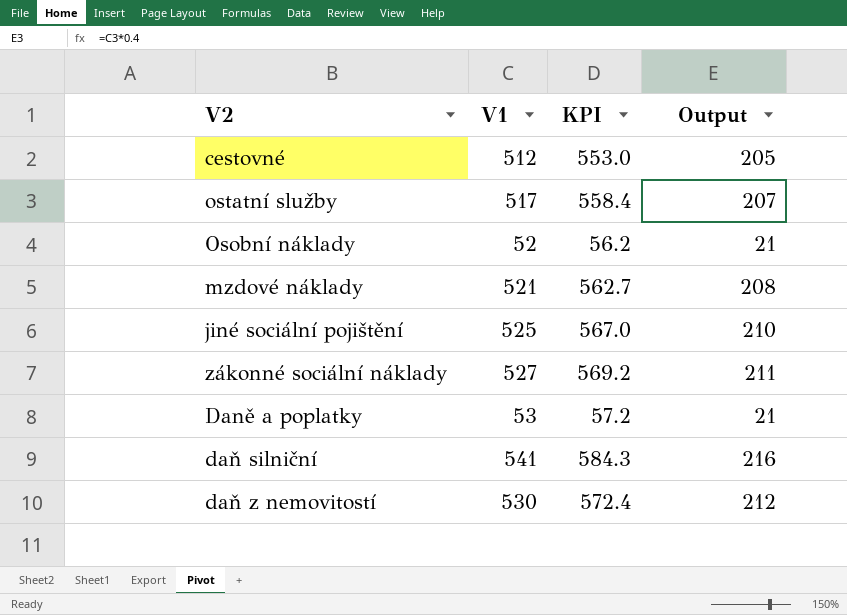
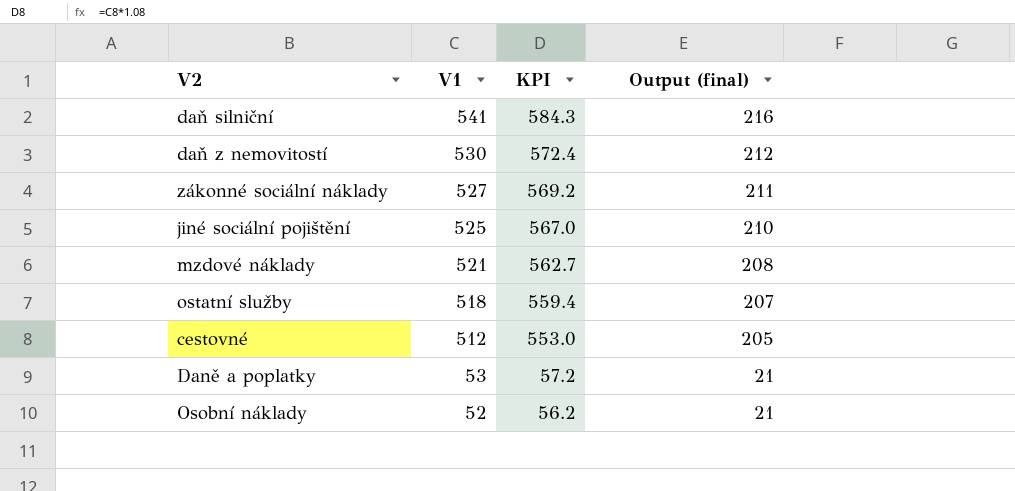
row order: none -> V1 descending
column name: Output -> Output (final)
ostatní služby | V1: 517 -> 518
ostatní služby | KPI: 558.4 -> 559.4

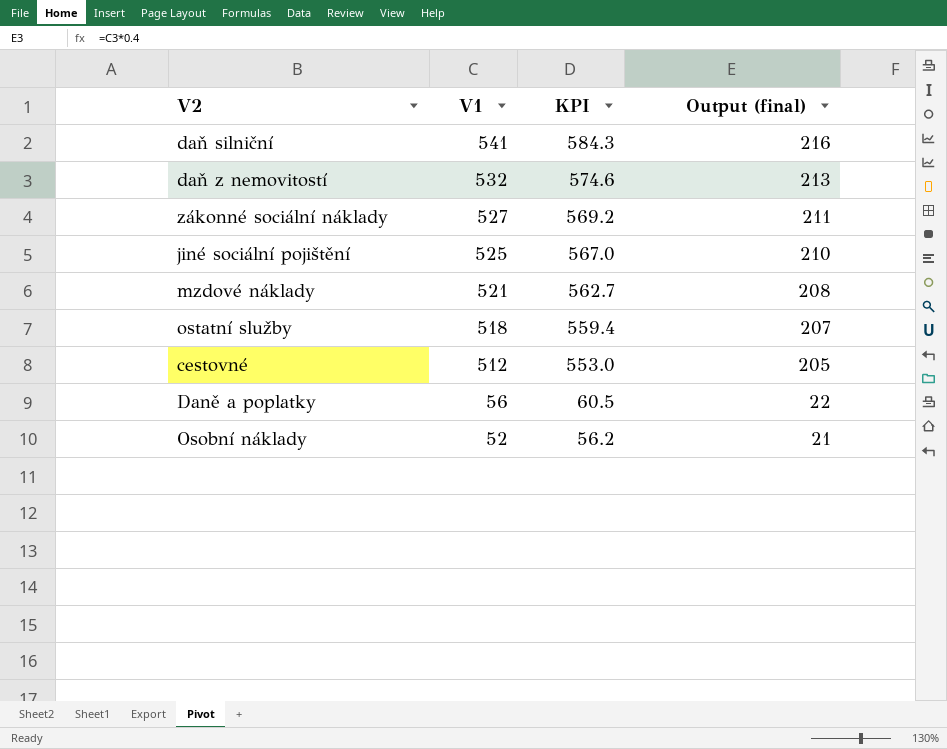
daň z nemovitostí | V1: 530 -> 532
daň z nemovitostí | KPI: 572.4 -> 574.6
daň z nemovitostí | Output (final): 212 -> 213
Daně a poplatky | V1: 53 -> 56
Daně a poplatky | KPI: 57.2 -> 60.5
Daně a poplatky | Output (final): 21 -> 22

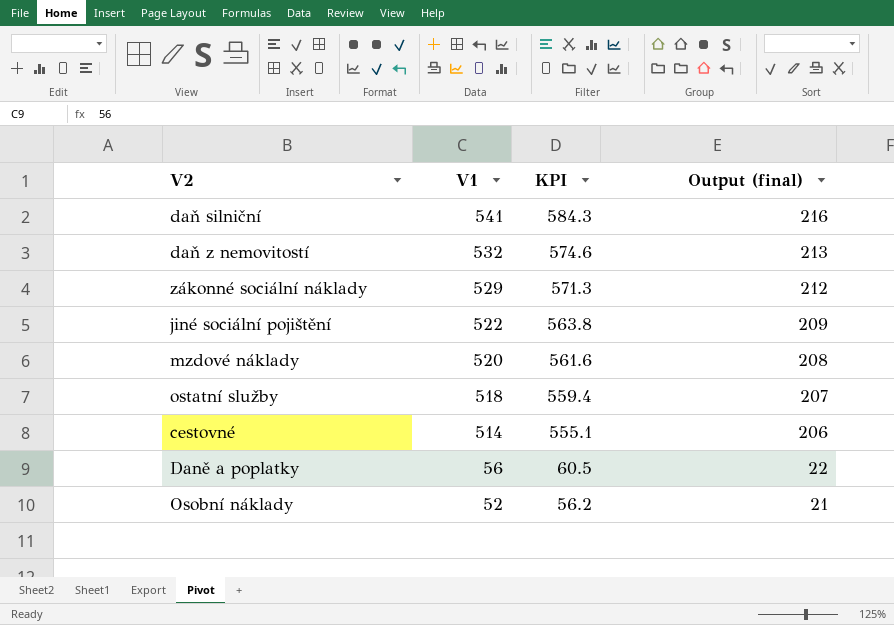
zákonné sociální náklady | V1: 527 -> 529
zákonné sociální náklady | KPI: 569.2 -> 571.3
zákonné sociální náklady | Output (final): 211 -> 212
jiné sociální pojištění | V1: 525 -> 522
jiné sociální pojištění | KPI: 567.0 -> 563.8
jiné sociální pojištění | Output (final): 210 -> 209
mzdové náklady | V1: 521 -> 520
mzdové náklady | KPI: 562.7 -> 561.6
cestovné | V1: 512 -> 514
cestovné | KPI: 553.0 -> 555.1
cestovné | Output (final): 205 -> 206

